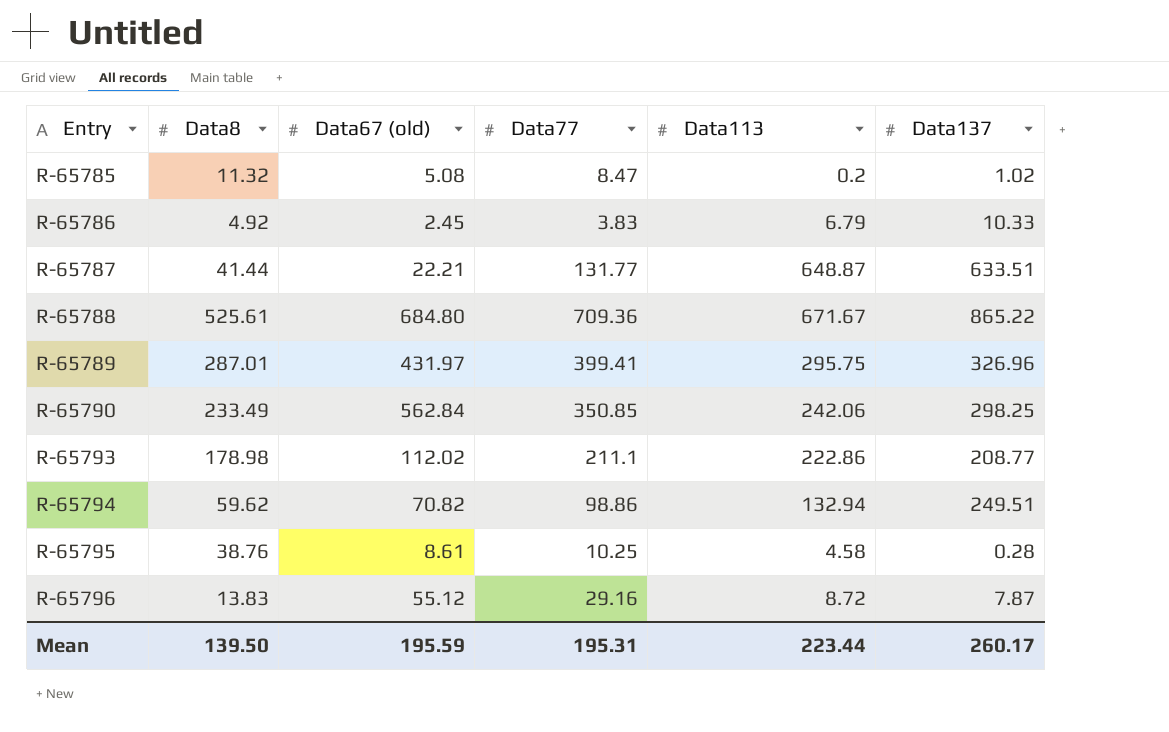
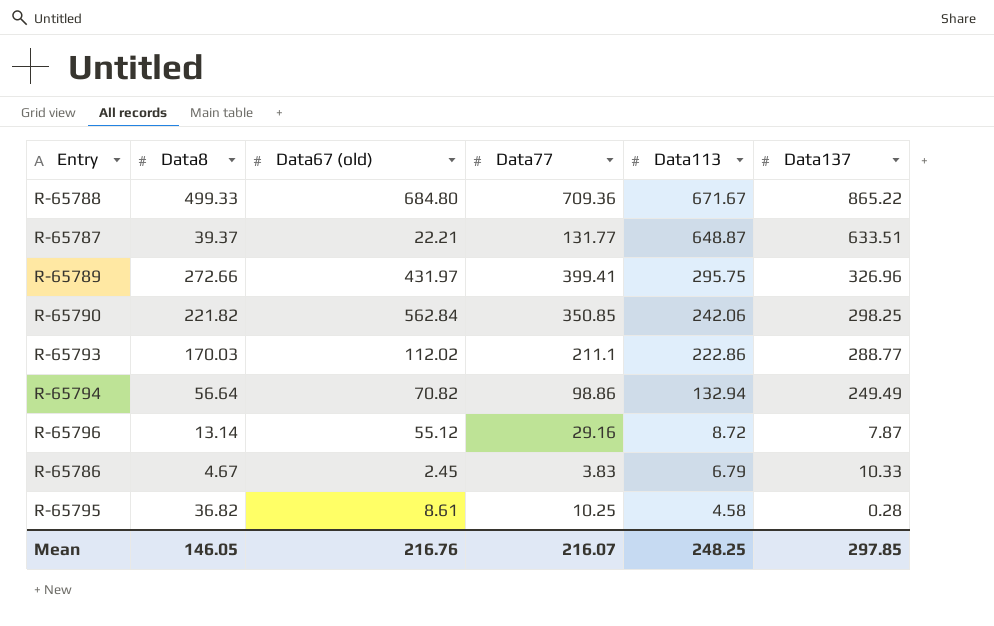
row order: Entry ascending -> Data113 descending
row R-65785: 11.32 | 5.08 | 8.47 | 0.2 | 1.02 -> none
R-65788 | Data8: 525.61 -> 499.33
R-65787 | Data8: 41.44 -> 39.37
R-65789 | Data8: 287.01 -> 272.66
R-65790 | Data8: 233.49 -> 221.82
R-65793 | Data8: 178.98 -> 170.03
R-65793 | Data137: 208.77 -> 288.77
R-65794 | Data8: 59.62 -> 56.64
R-65794 | Data137: 249.51 -> 249.49
R-65796 | Data8: 13.83 -> 13.14
R-65786 | Data8: 4.92 -> 4.67
R-65795 | Data8: 38.76 -> 36.82
Mean | Data8: 139.50 -> 146.05
Mean | Data67 (old): 195.59 -> 216.76
Mean | Data77: 195.31 -> 216.07
Mean | Data113: 223.44 -> 248.25
Mean | Data137: 260.17 -> 297.85

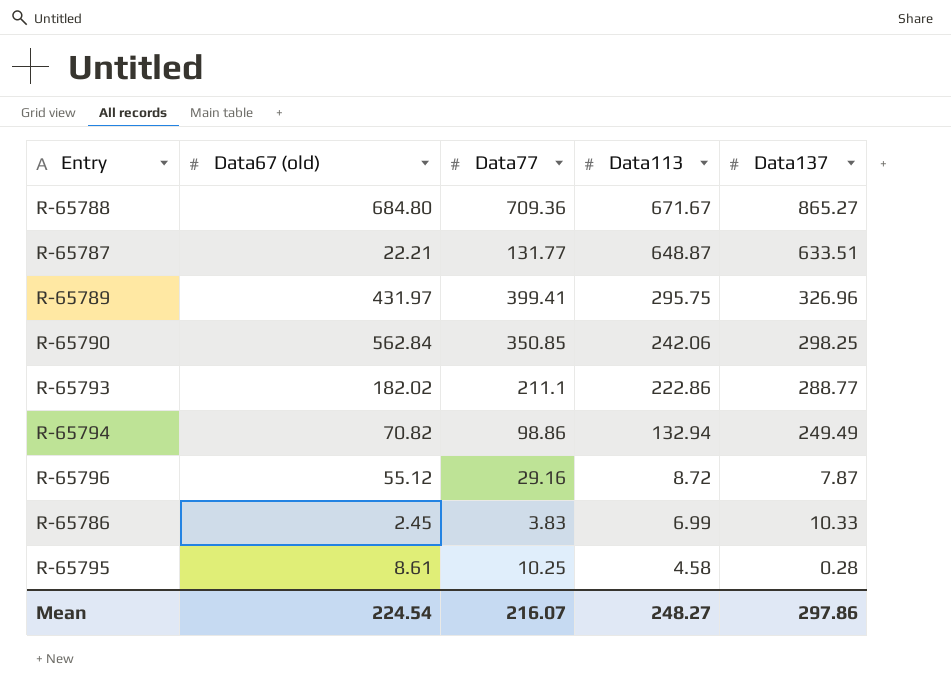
column Data8 | position: 2 -> none
R-65788 | Data137: 865.22 -> 865.27
R-65793 | Data67 (old): 112.02 -> 182.02
R-65786 | Data113: 6.79 -> 6.99
Mean | Data67 (old): 216.76 -> 224.54
Mean | Data113: 248.25 -> 248.27
Mean | Data137: 297.85 -> 297.86

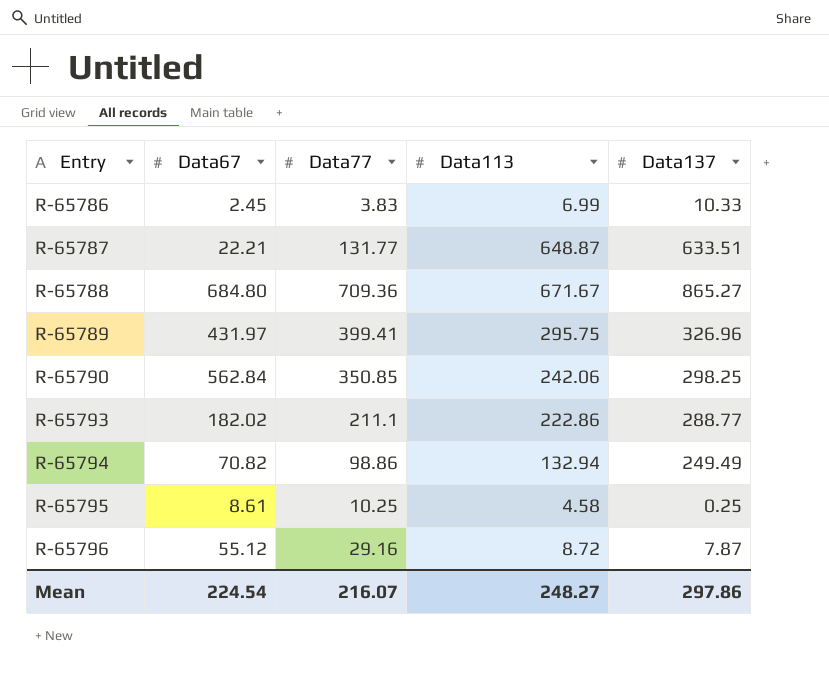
row order: Data113 descending -> Entry ascending
column name: Data67 (old) -> Data67
R-65795 | Data137: 0.28 -> 0.25

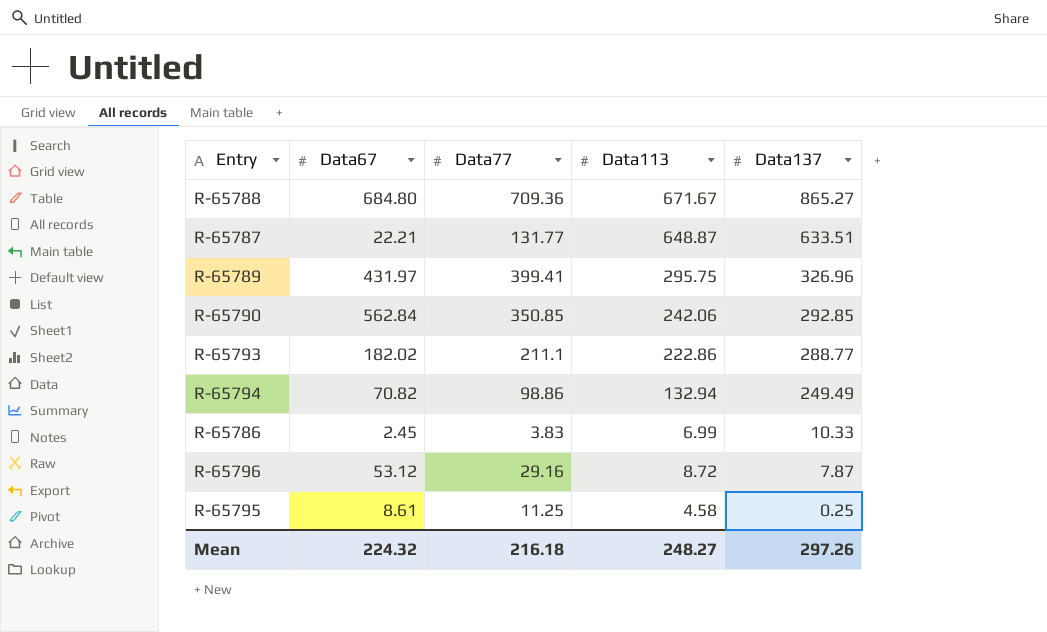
row order: Entry ascending -> Data137 descending
R-65790 | Data137: 298.25 -> 292.85
R-65796 | Data67: 55.12 -> 53.12
R-65795 | Data77: 10.25 -> 11.25
Mean | Data67: 224.54 -> 224.32
Mean | Data77: 216.07 -> 216.18
Mean | Data137: 297.86 -> 297.26

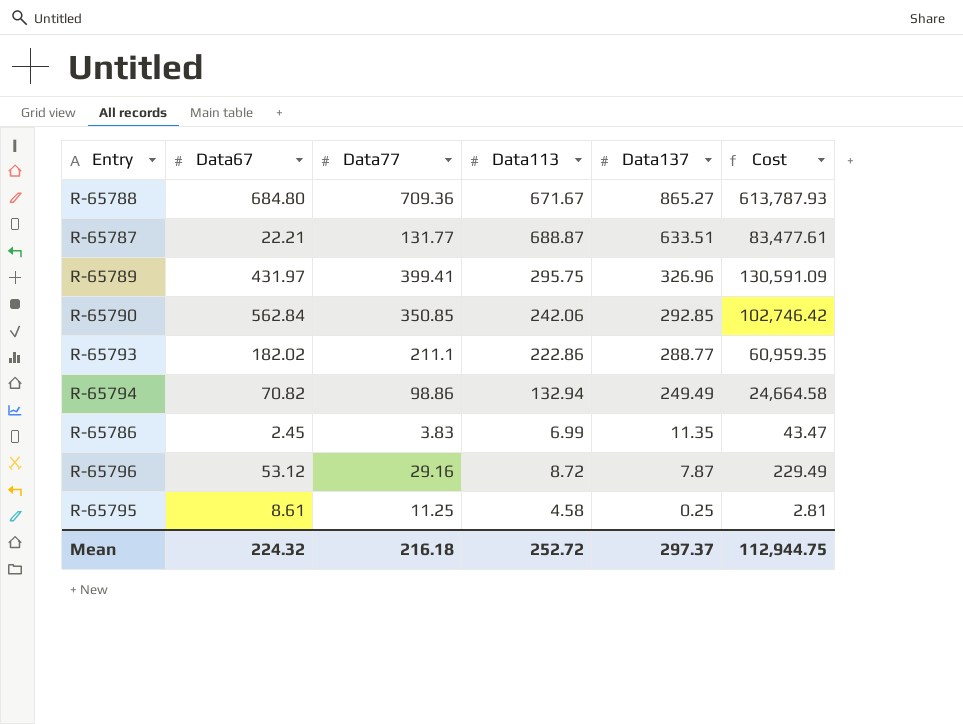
column Cost | formula: none -> [Data77] * [Data137]
R-65787 | Data113: 648.87 -> 688.87
R-65786 | Data137: 10.33 -> 11.35
Mean | Data113: 248.27 -> 252.72
Mean | Data137: 297.26 -> 297.37

